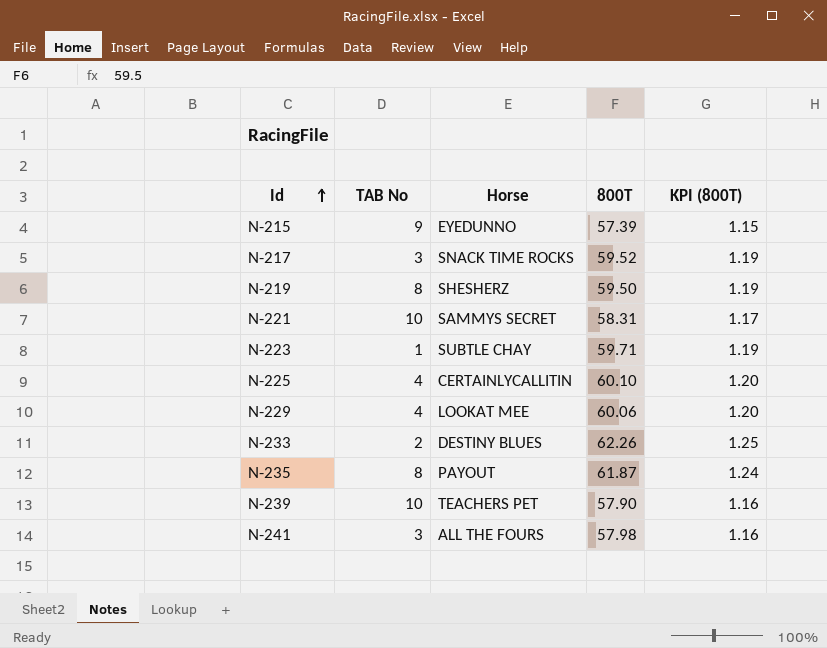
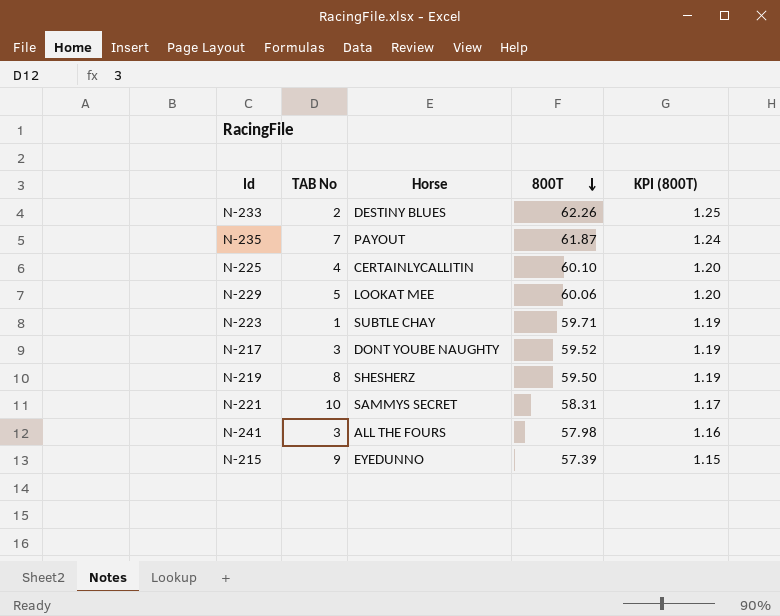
row order: Id ascending -> 800T descending
row N-239: 10 | TEACHERS PET | 57.90 | 1.16 -> none
N-235 | TAB No: 8 -> 7
N-229 | TAB No: 4 -> 5
N-217 | Horse: SNACK TIME ROCKS -> DONT YOUBE NAUGHTY

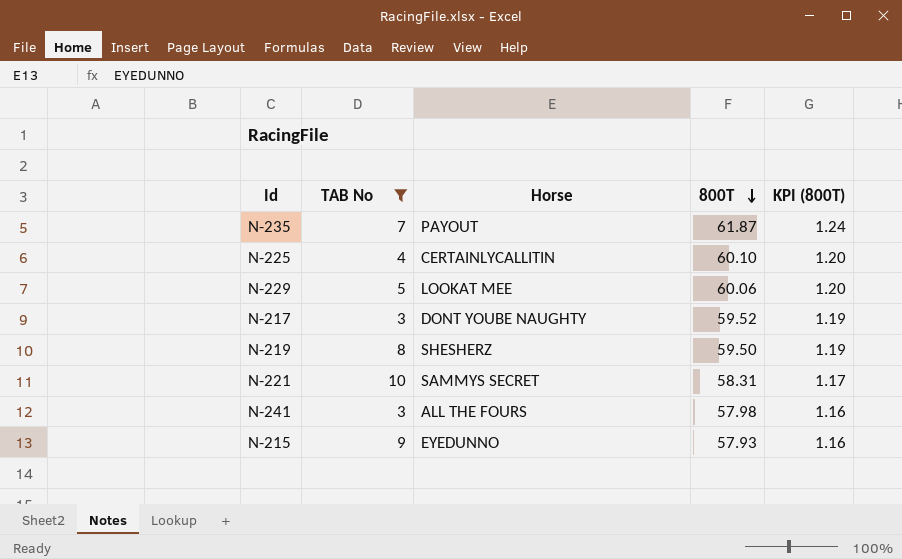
filter: none -> TAB No >= 3
N-215 | 800T: 57.39 -> 57.93
N-215 | KPI (800T): 1.15 -> 1.16

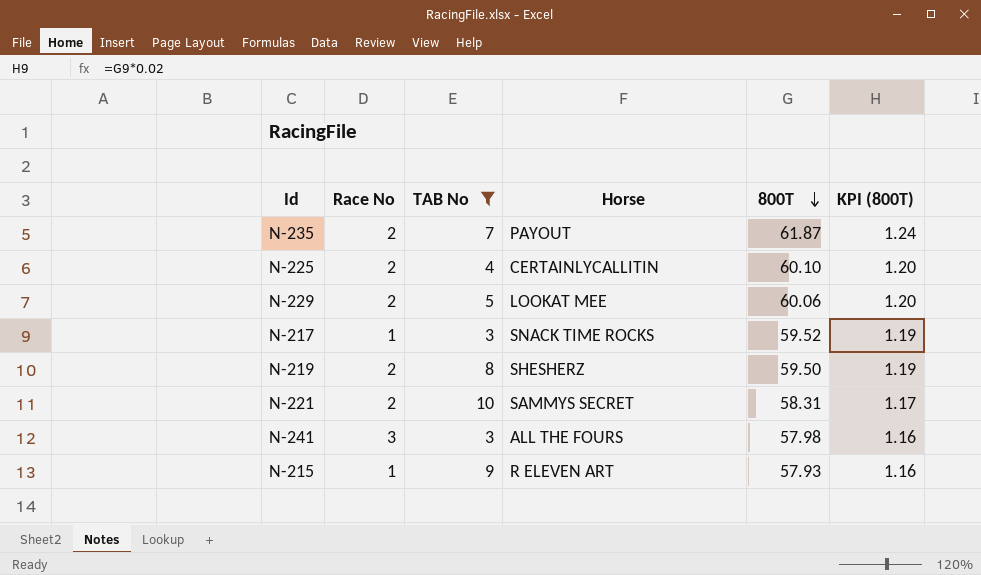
column Race No | position: none -> 2
N-217 | Horse: DONT YOUBE NAUGHTY -> SNACK TIME ROCKS
N-215 | Horse: EYEDUNNO -> R ELEVEN ART

